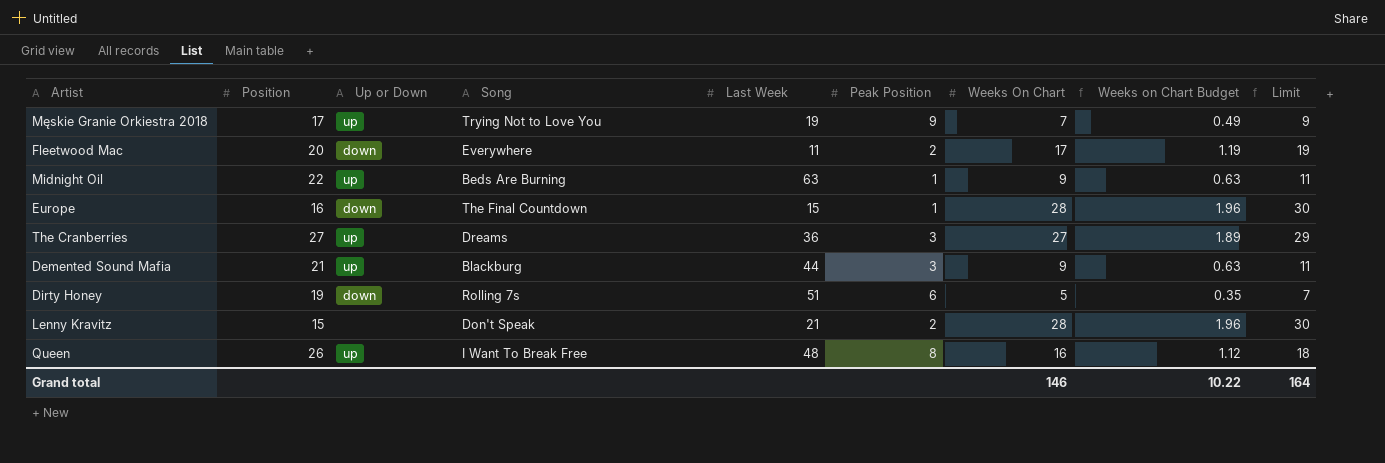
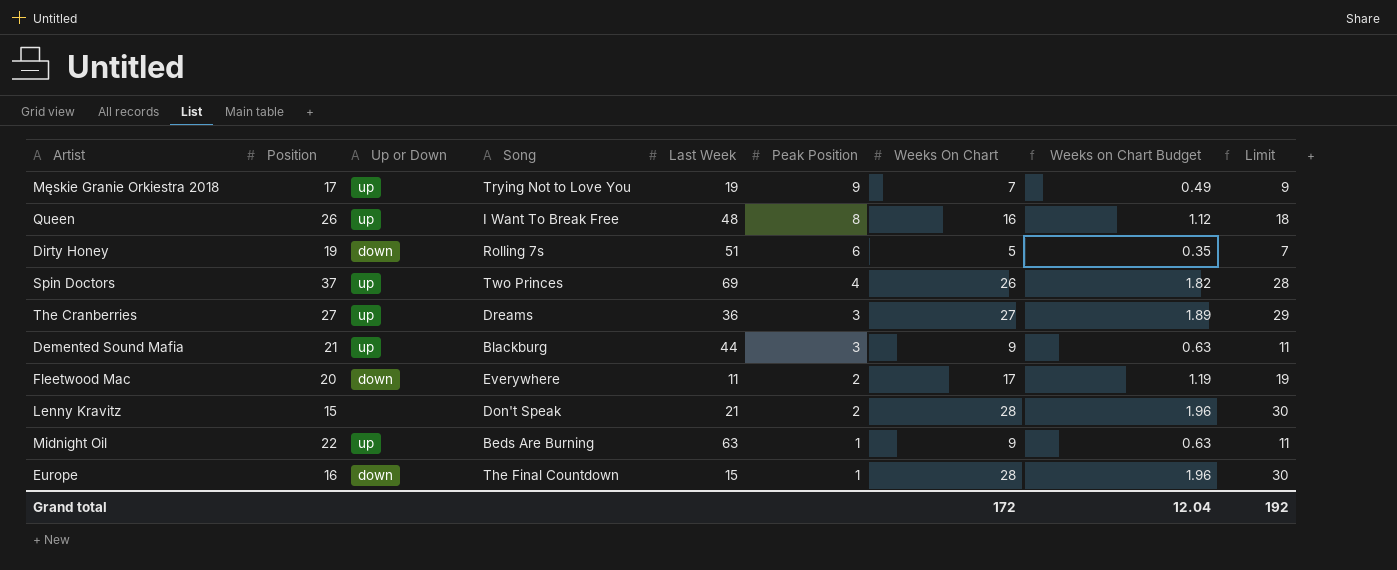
row order: none -> Peak Position descending
row Spin Doctors: none -> 37 | up | Two Princes | 69 | 4 | 26 | 1.82 | 28
Grand total | Weeks On Chart: 146 -> 172
Grand total | Weeks on Chart Budget: 10.22 -> 12.04
Grand total | Limit: 164 -> 192

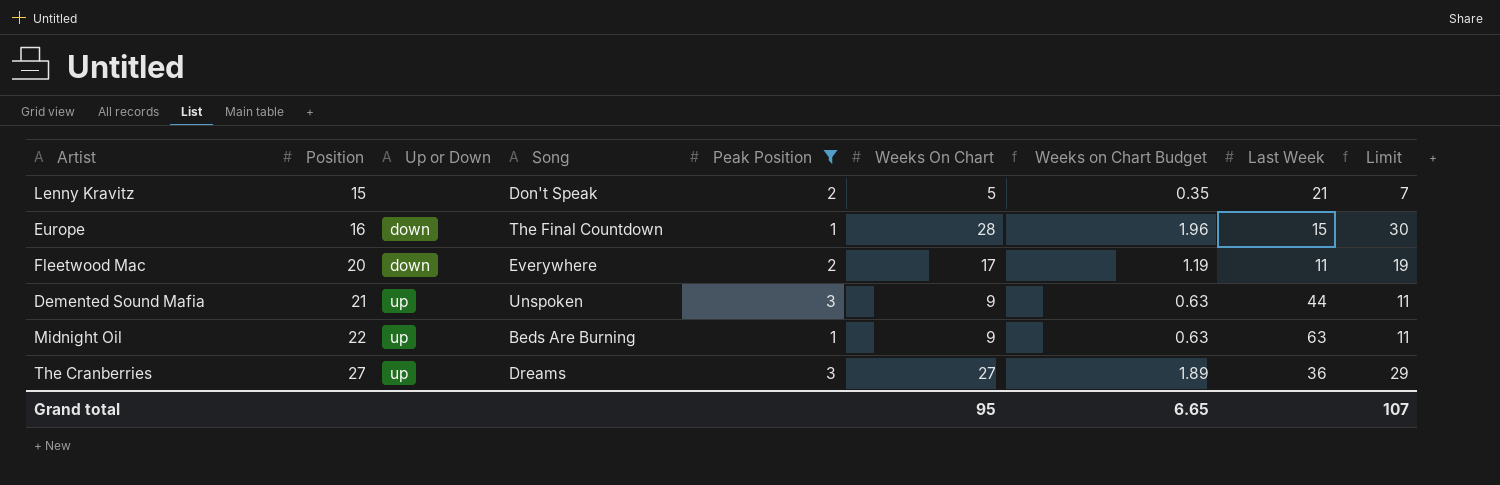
filter: none -> Peak Position <= 3
row order: Peak Position descending -> Position ascending
column Last Week | position: 5 -> 8
Lenny Kravitz | Weeks On Chart: 28 -> 5
Lenny Kravitz | Weeks on Chart Budget: 1.96 -> 0.35
Lenny Kravitz | Limit: 30 -> 7
Demented Sound Mafia | Song: Blackburg -> Unspoken
Grand total | Weeks On Chart: 172 -> 95
Grand total | Weeks on Chart Budget: 12.04 -> 6.65
Grand total | Limit: 192 -> 107

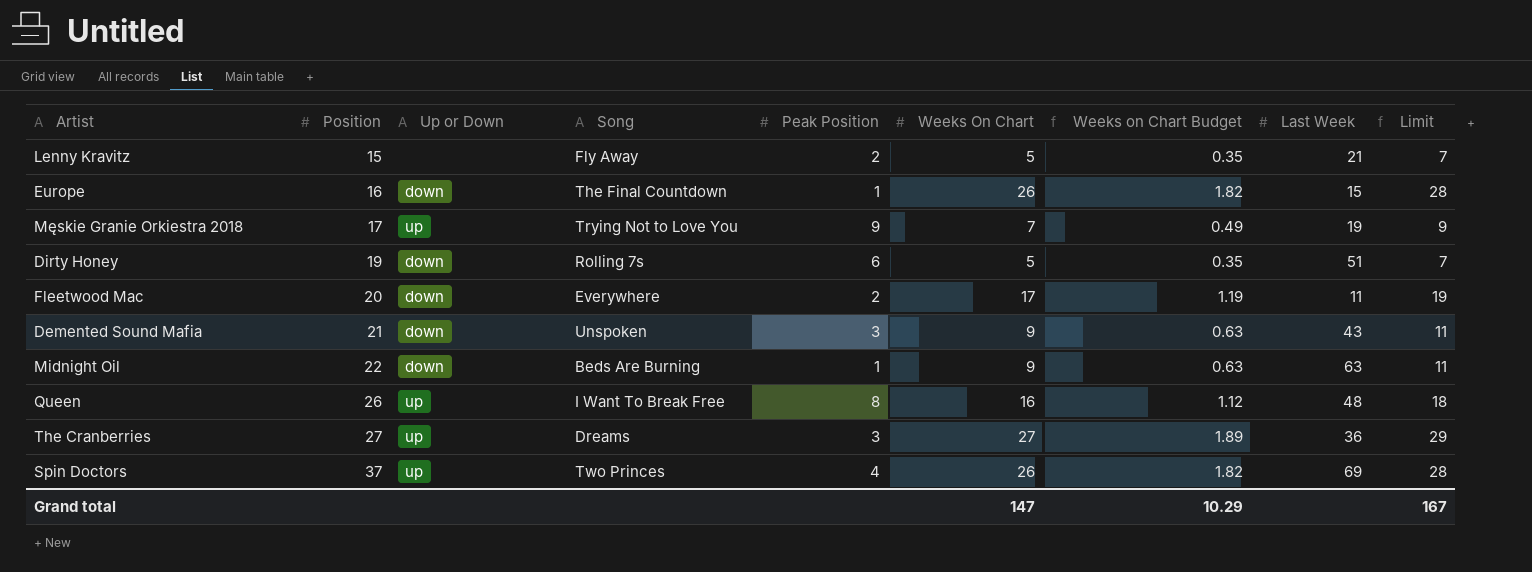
filter: Peak Position <= 3 -> none
Lenny Kravitz | Song: Don't Speak -> Fly Away
Europe | Weeks On Chart: 28 -> 26
Europe | Weeks on Chart Budget: 1.96 -> 1.82
Europe | Limit: 30 -> 28
Demented Sound Mafia | Up or Down: up -> down
Demented Sound Mafia | Last Week: 44 -> 43
Midnight Oil | Up or Down: up -> down
Grand total | Weeks On Chart: 95 -> 147
Grand total | Weeks on Chart Budget: 6.65 -> 10.29
Grand total | Limit: 107 -> 167

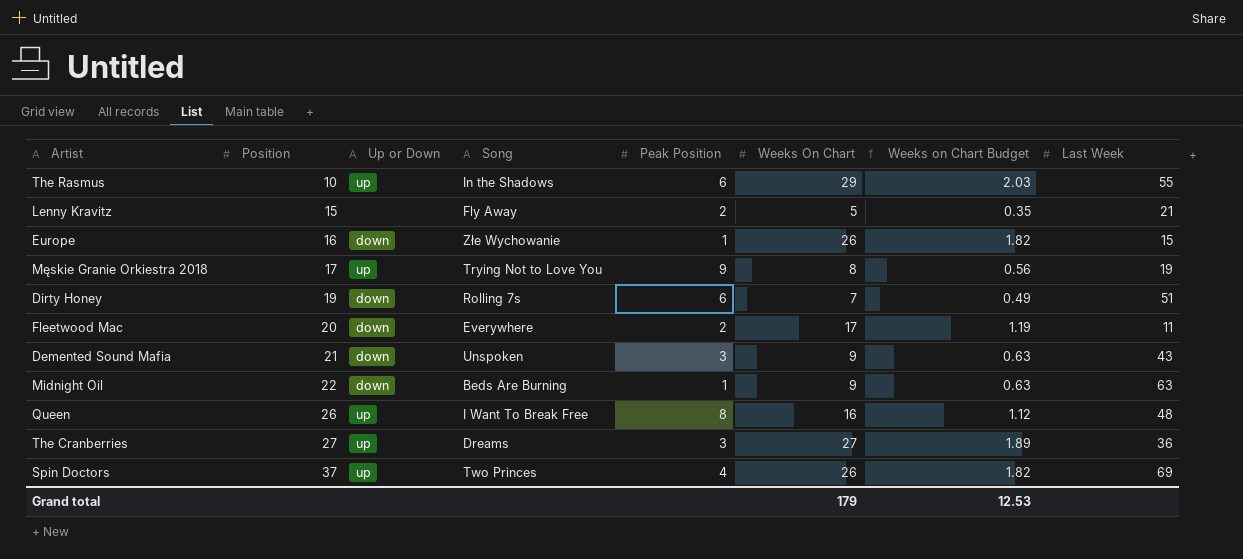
column Limit | formula: [Weeks On Chart] + 2 -> none
row The Rasmus: none -> 10 | up | In the Shadows | 6 | 29 | 2.03 | 55
Europe | Song: The Final Countdown -> Złe Wychowanie
Męskie Granie Orkiestra 2018 | Weeks On Chart: 7 -> 8
Męskie Granie Orkiestra 2018 | Weeks on Chart Budget: 0.49 -> 0.56
Dirty Honey | Weeks On Chart: 5 -> 7
Dirty Honey | Weeks on Chart Budget: 0.35 -> 0.49
Grand total | Weeks On Chart: 147 -> 179
Grand total | Weeks on Chart Budget: 10.29 -> 12.53

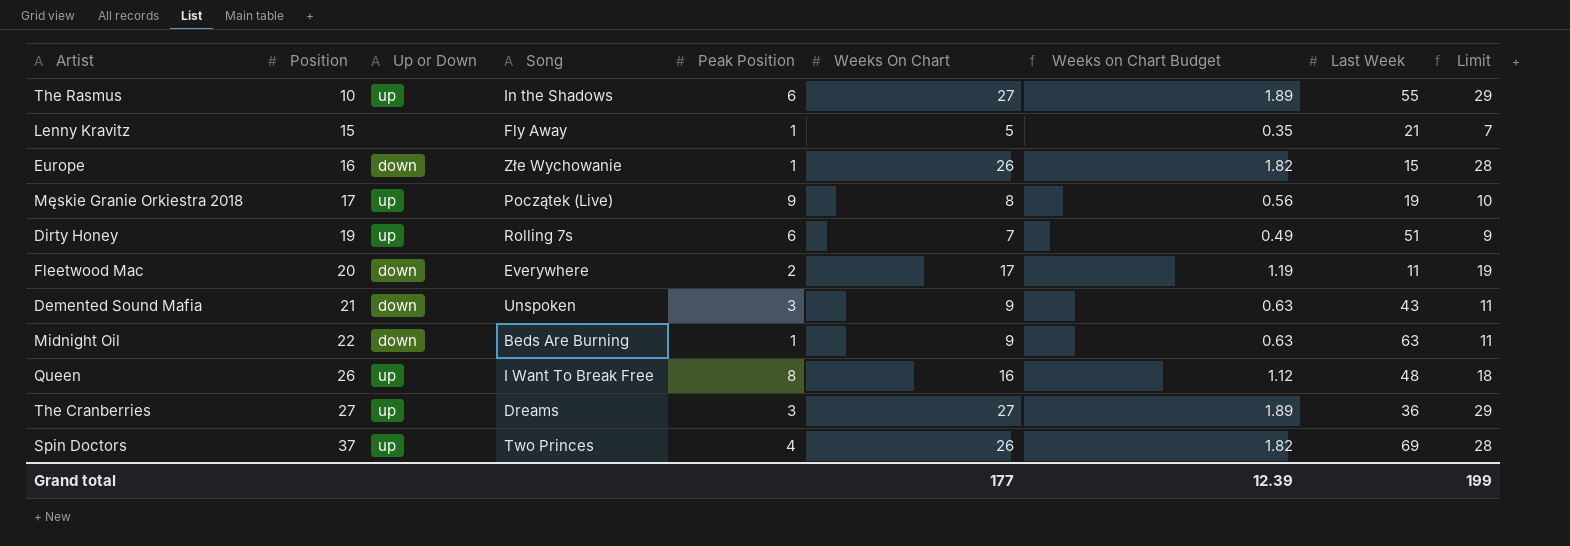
column Limit | formula: none -> [Weeks On Chart] + 2
The Rasmus | Weeks On Chart: 29 -> 27
The Rasmus | Weeks on Chart Budget: 2.03 -> 1.89
Lenny Kravitz | Peak Position: 2 -> 1
Męskie Granie Orkiestra 2018 | Song: Trying Not to Love You -> Początek (Live)
Dirty Honey | Up or Down: down -> up
Grand total | Weeks On Chart: 179 -> 177
Grand total | Weeks on Chart Budget: 12.53 -> 12.39

